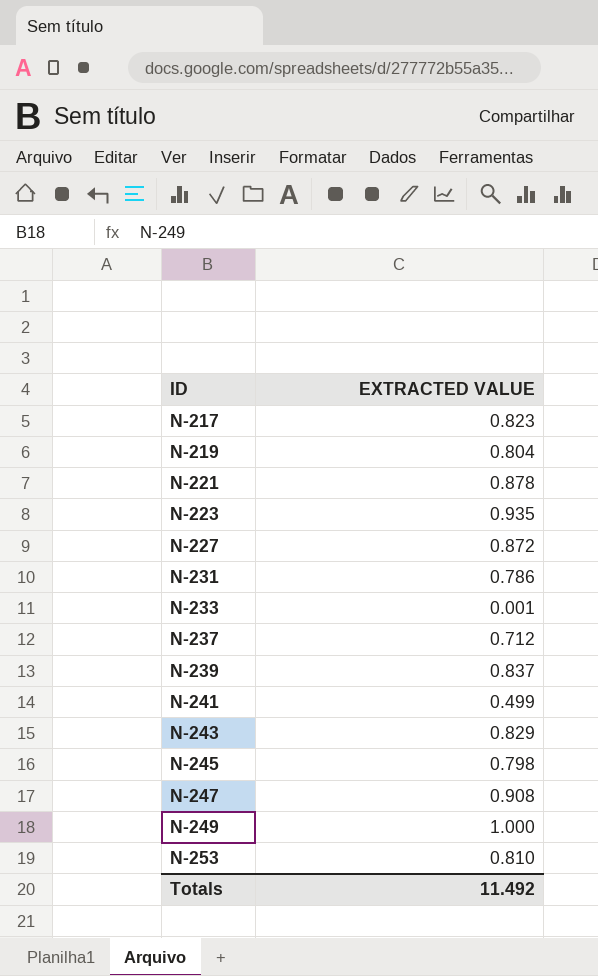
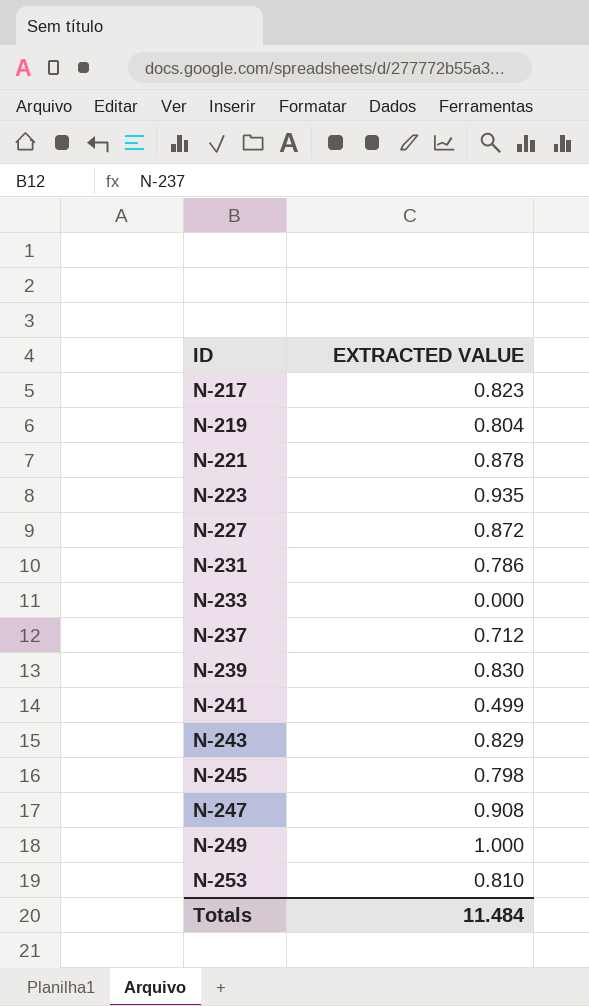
N-233 | EXTRACTED VALUE: 0.001 -> 0.000
N-239 | EXTRACTED VALUE: 0.837 -> 0.830
Totals | EXTRACTED VALUE: 11.492 -> 11.484

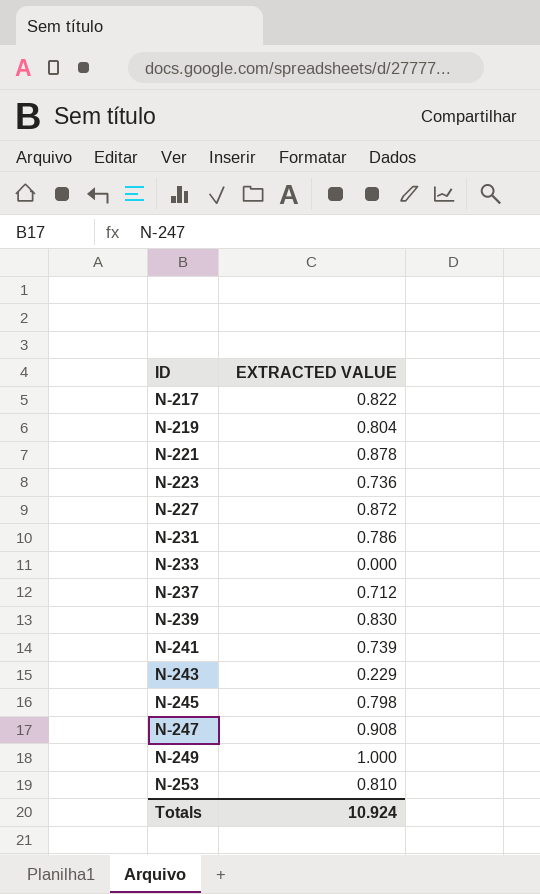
N-217 | EXTRACTED VALUE: 0.823 -> 0.822
N-223 | EXTRACTED VALUE: 0.935 -> 0.736
N-241 | EXTRACTED VALUE: 0.499 -> 0.739
N-243 | EXTRACTED VALUE: 0.829 -> 0.229
Totals | EXTRACTED VALUE: 11.484 -> 10.924

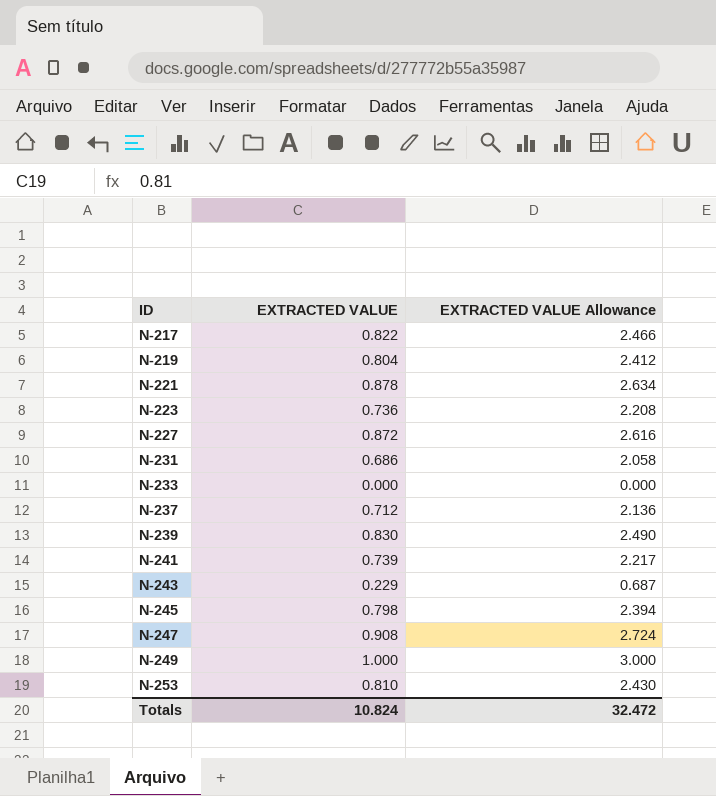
column EXTRACTED VALUE Allowance | formula: none -> [EXTRACTED VALUE] * 3
N-231 | EXTRACTED VALUE: 0.786 -> 0.686
Totals | EXTRACTED VALUE: 10.924 -> 10.824

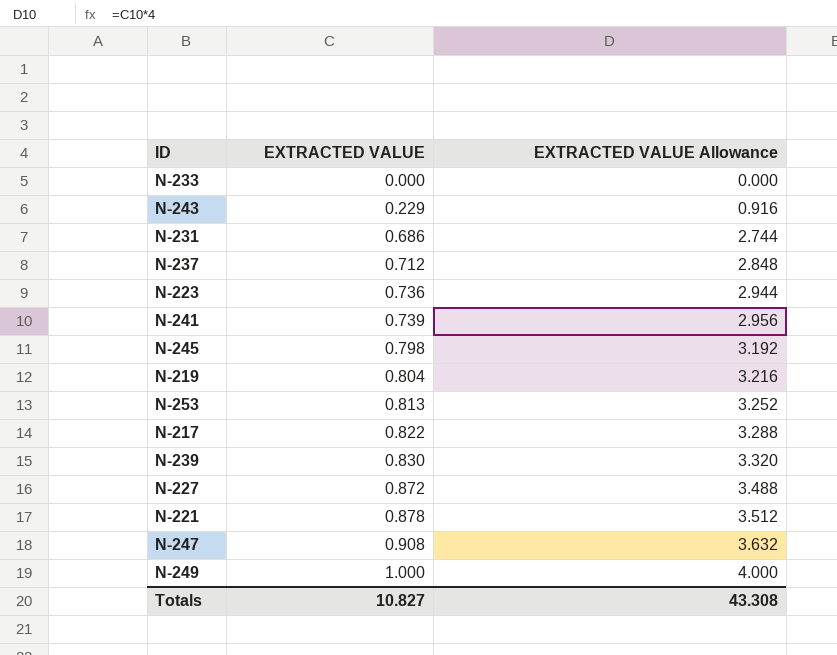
row order: ID ascending -> EXTRACTED VALUE ascending
column EXTRACTED VALUE Allowance | formula: [EXTRACTED VALUE] * 3 -> [EXTRACTED VALUE] * 4
N-253 | EXTRACTED VALUE: 0.810 -> 0.813
Totals | EXTRACTED VALUE: 10.824 -> 10.827
Totals | EXTRACTED VALUE Allowance: 32.472 -> 43.308

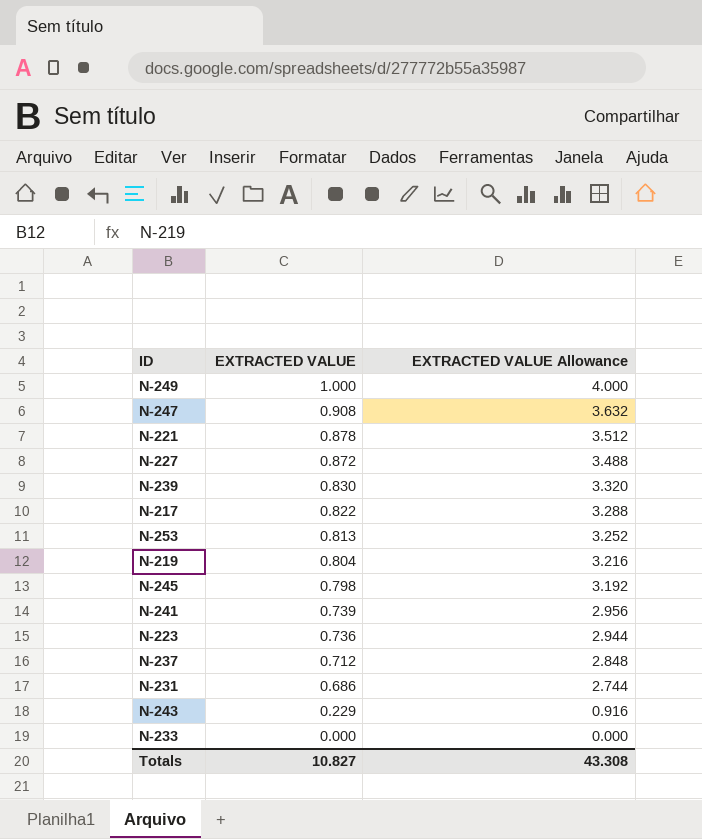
row order: EXTRACTED VALUE ascending -> EXTRACTED VALUE descending

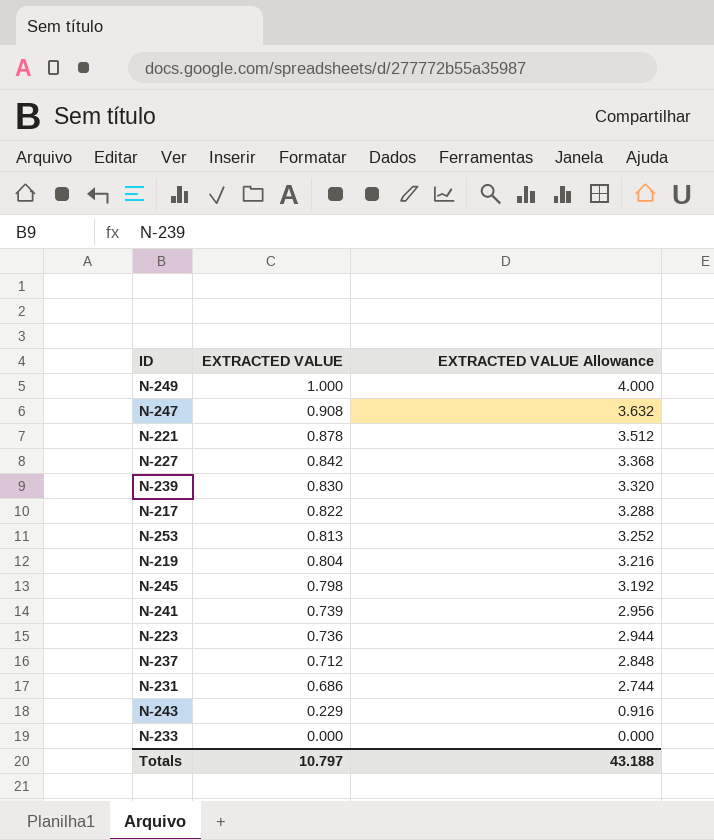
N-227 | EXTRACTED VALUE: 0.872 -> 0.842
N-227 | EXTRACTED VALUE Allowance: 3.488 -> 3.368
Totals | EXTRACTED VALUE: 10.827 -> 10.797
Totals | EXTRACTED VALUE Allowance: 43.308 -> 43.188

